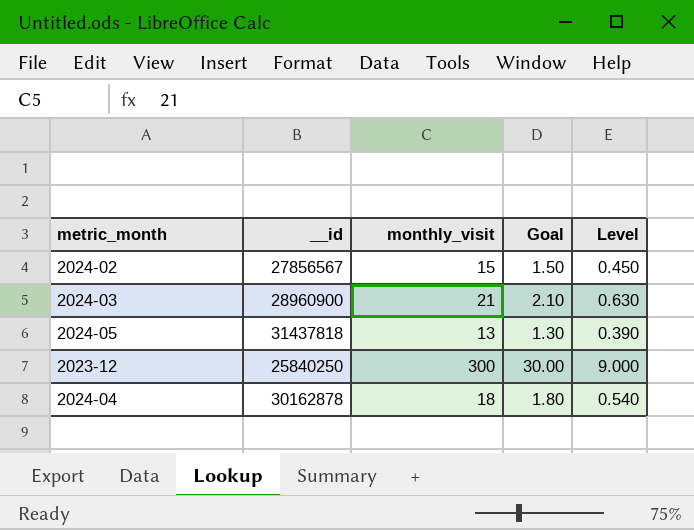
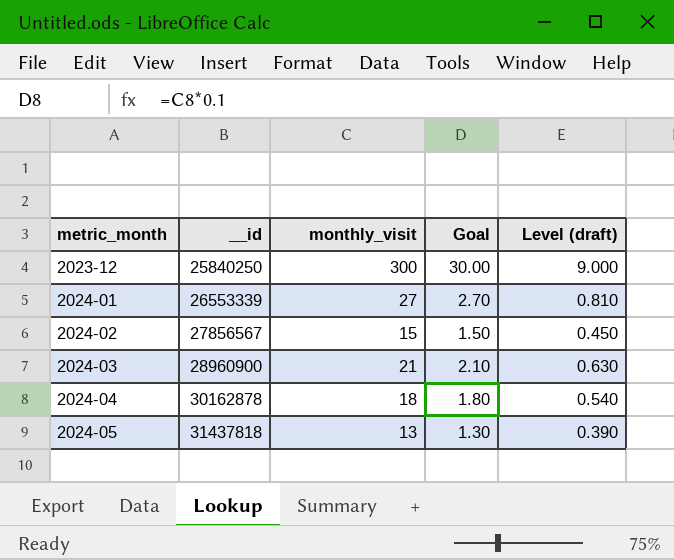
row order: none -> metric_month ascending
column name: Level -> Level (draft)
row 2024-01: none -> 26553339 | 27 | 2.70 | 0.810

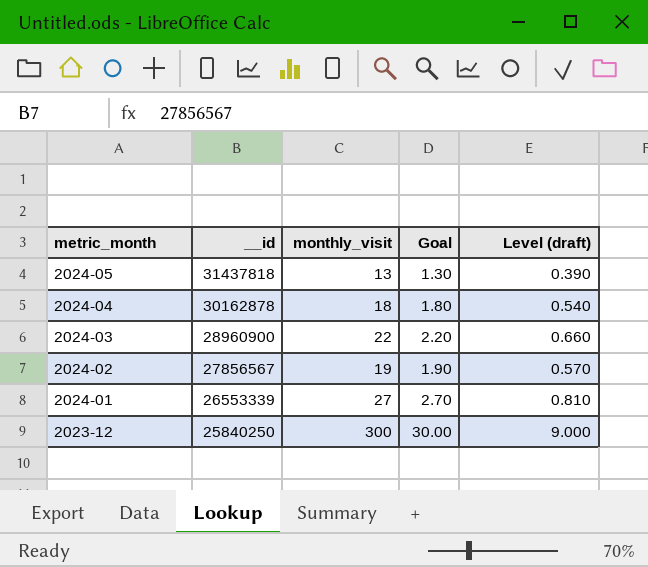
row order: metric_month ascending -> metric_month descending
2024-03 | monthly_visit: 21 -> 22
2024-03 | Goal: 2.10 -> 2.20
2024-03 | Level (draft): 0.630 -> 0.660
2024-02 | monthly_visit: 15 -> 19
2024-02 | Goal: 1.50 -> 1.90
2024-02 | Level (draft): 0.450 -> 0.570

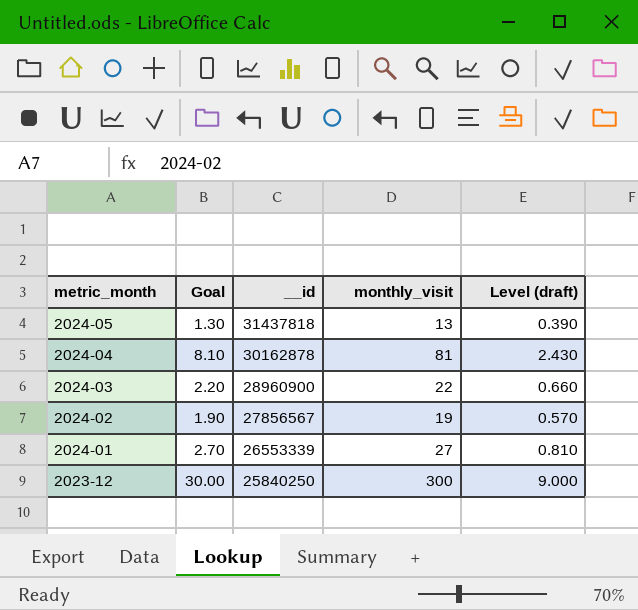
column Goal | position: 4 -> 2
2024-04 | Goal: 1.80 -> 8.10
2024-04 | monthly_visit: 18 -> 81
2024-04 | Level (draft): 0.540 -> 2.430

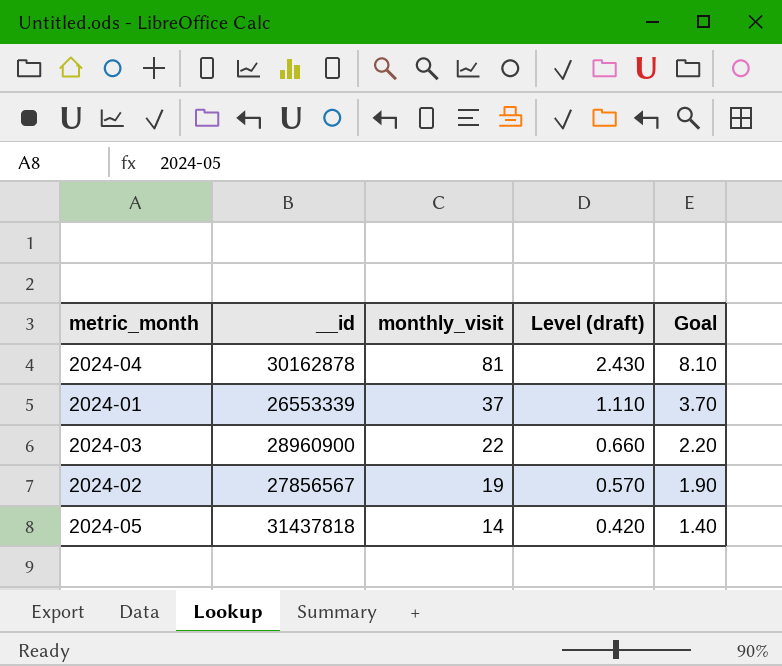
row order: metric_month descending -> monthly_visit descending
column Goal | position: 2 -> 5
row 2023-12: 30.00 | 25840250 | 300 | 9.000 -> none
2024-01 | monthly_visit: 27 -> 37
2024-01 | Level (draft): 0.810 -> 1.110
2024-01 | Goal: 2.70 -> 3.70
2024-05 | monthly_visit: 13 -> 14
2024-05 | Level (draft): 0.390 -> 0.420
2024-05 | Goal: 1.30 -> 1.40

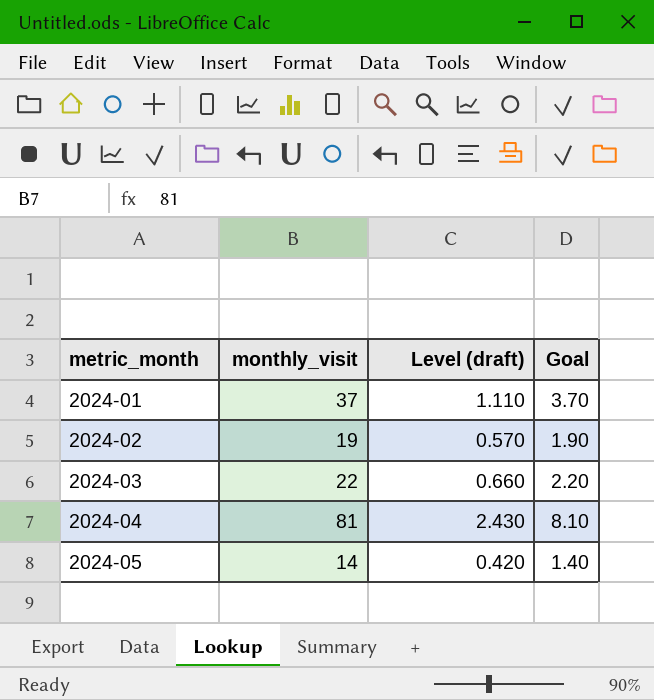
row order: monthly_visit descending -> metric_month ascending
column __id | position: 2 -> none

